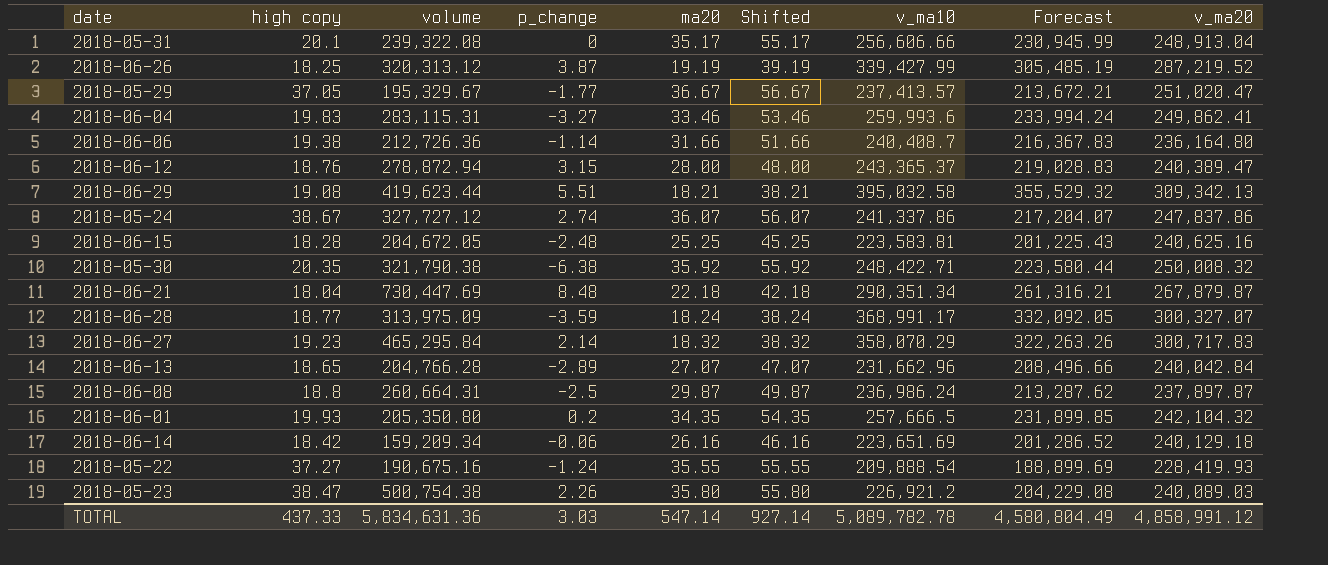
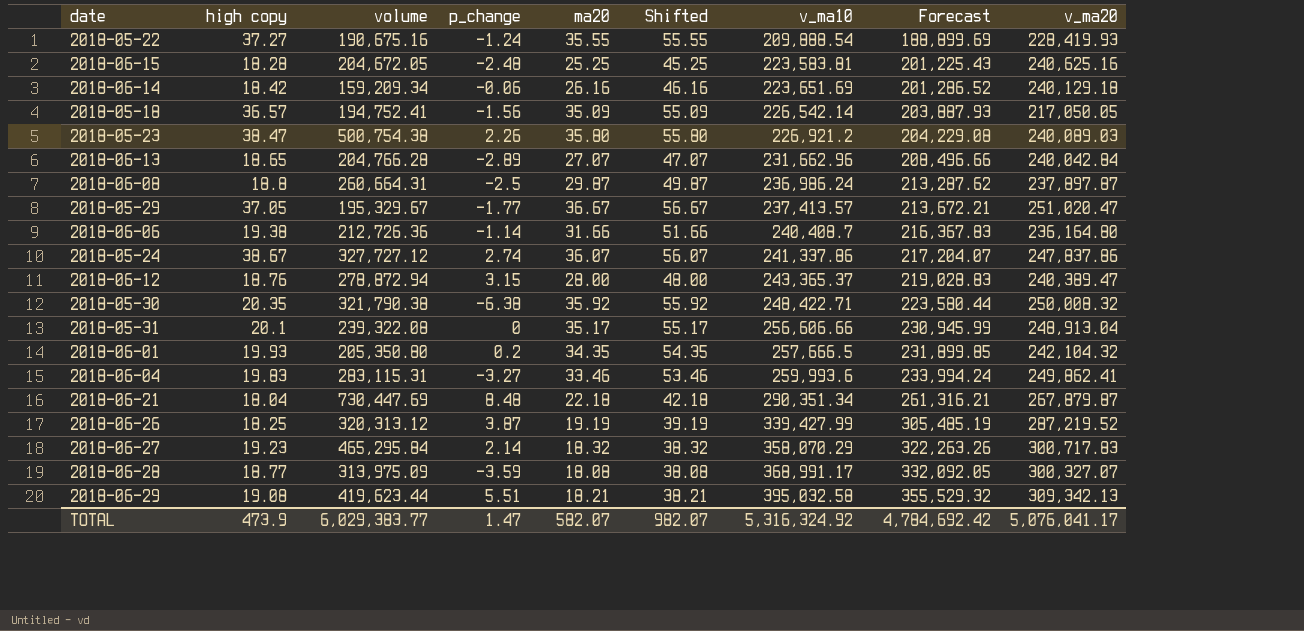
row order: none -> v_ma10 ascending
row 2018-05-18: none -> 36.57 | 194,752.41 | -1.56 | 35.09 | 55.09 | 226,542.14 | 203,887.93 | 217,050.05
2018-06-28 | ma20: 18.24 -> 18.08
2018-06-28 | Shifted: 38.24 -> 38.08
TOTAL | high copy: 437.33 -> 473.9
TOTAL | volume: 5,834,631.36 -> 6,029,383.77
TOTAL | p_change: 3.03 -> 1.47
TOTAL | ma20: 547.14 -> 582.07
TOTAL | Shifted: 927.14 -> 982.07
TOTAL | v_ma10: 5,089,782.78 -> 5,316,324.92
TOTAL | Forecast: 4,580,804.49 -> 4,784,692.42
TOTAL | v_ma20: 4,858,991.12 -> 5,076,041.17

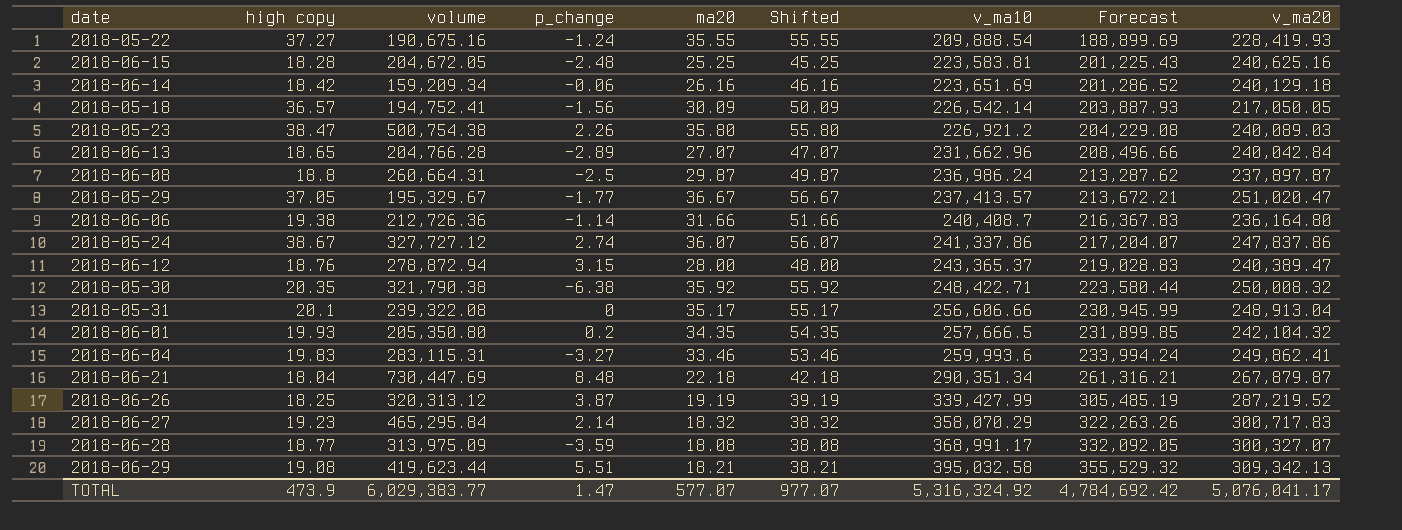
2018-05-18 | ma20: 35.09 -> 30.09
2018-05-18 | Shifted: 55.09 -> 50.09
TOTAL | ma20: 582.07 -> 577.07
TOTAL | Shifted: 982.07 -> 977.07

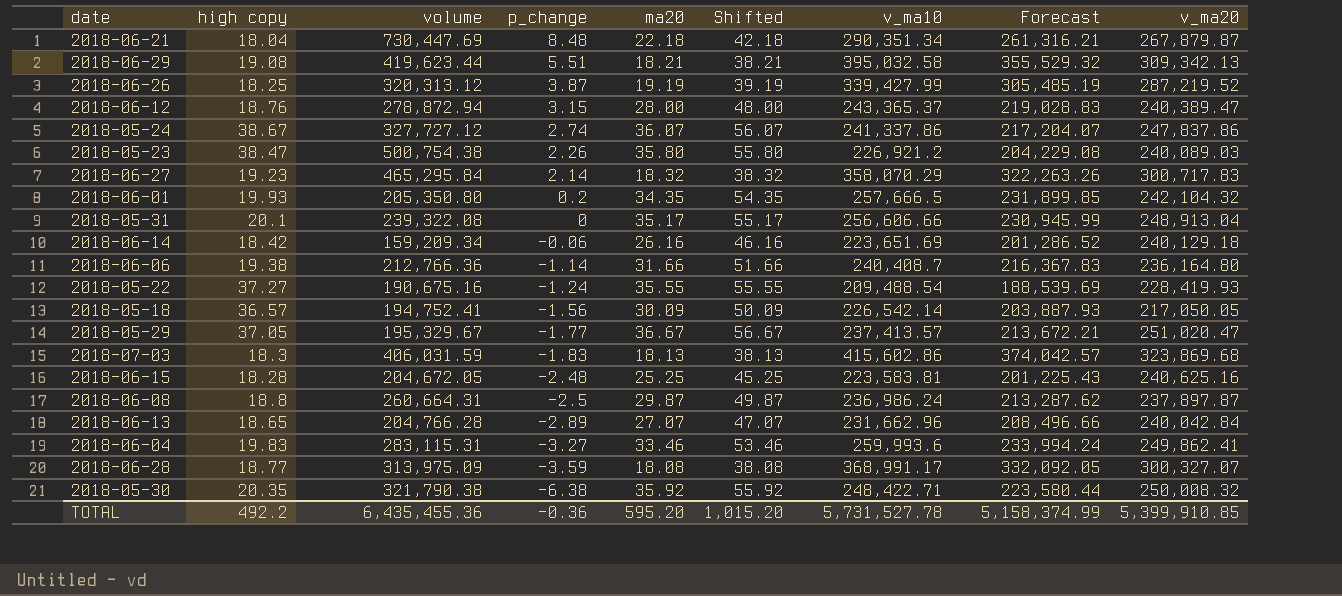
row order: v_ma10 ascending -> p_change descending
2018-06-06 | volume: 212,726.36 -> 212,766.36
2018-05-22 | v_ma10: 209,888.54 -> 209,488.54
2018-05-22 | Forecast: 188,899.69 -> 188,539.69
row 2018-07-03: none -> 18.3 | 406,031.59 | -1.83 | 18.13 | 38.13 | 415,602.86 | 374,042.57 | 323,869.68
TOTAL | high copy: 473.9 -> 492.2
TOTAL | volume: 6,029,383.77 -> 6,435,455.36
TOTAL | p_change: 1.47 -> -0.36
TOTAL | ma20: 577.07 -> 595.20
TOTAL | Shifted: 977.07 -> 1,015.20
TOTAL | v_ma10: 5,316,324.92 -> 5,731,527.78
TOTAL | Forecast: 4,784,692.42 -> 5,158,374.99
TOTAL | v_ma20: 5,076,041.17 -> 5,399,910.85

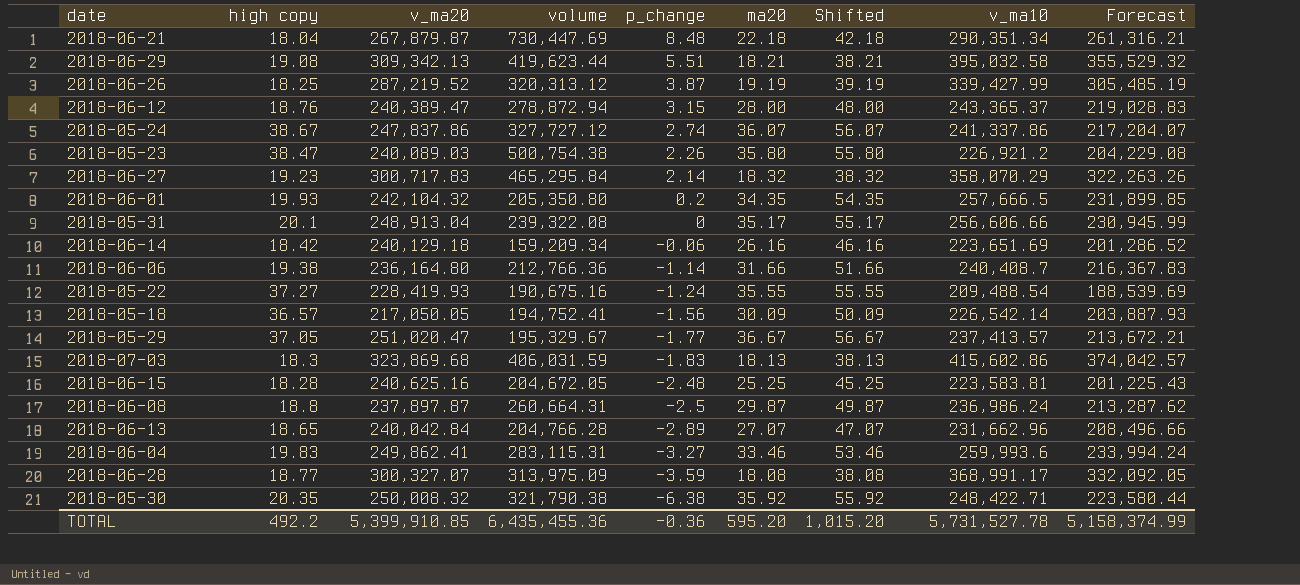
column v_ma20 | position: 9 -> 3

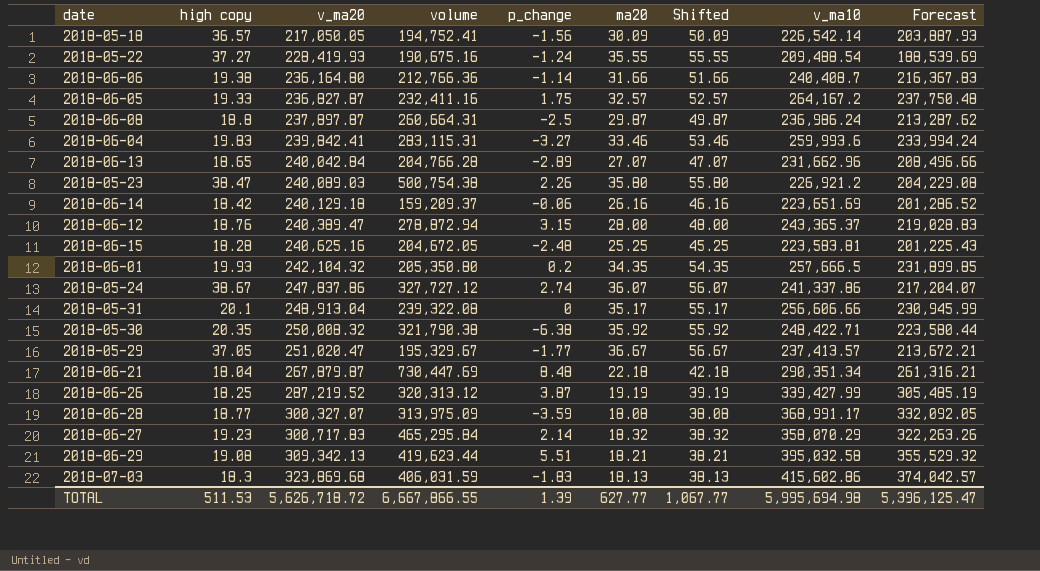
row order: p_change descending -> v_ma20 ascending
row 2018-06-05: none -> 19.33 | 236,827.87 | 232,411.16 | 1.75 | 32.57 | 52.57 | 264,167.2 | 237,750.48
2018-06-04 | v_ma20: 249,862.41 -> 239,842.41
2018-06-14 | volume: 159,209.34 -> 159,209.37
TOTAL | high copy: 492.2 -> 511.53
TOTAL | v_ma20: 5,399,910.85 -> 5,626,718.72
TOTAL | volume: 6,435,455.36 -> 6,667,866.55
TOTAL | p_change: -0.36 -> 1.39
TOTAL | ma20: 595.20 -> 627.77
TOTAL | Shifted: 1,015.20 -> 1,067.77
TOTAL | v_ma10: 5,731,527.78 -> 5,995,694.98
TOTAL | Forecast: 5,158,374.99 -> 5,396,125.47

